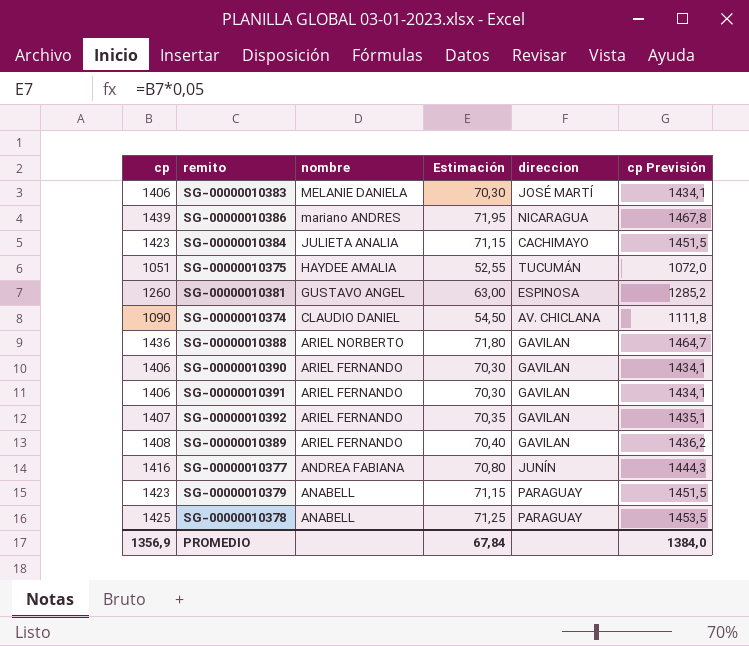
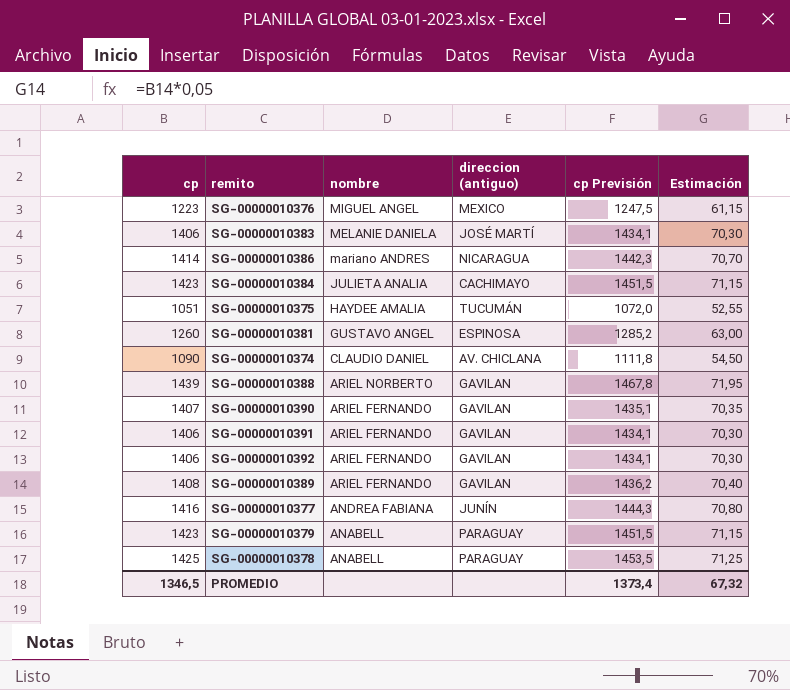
column name: direccion -> direccion (antiguo)
column Estimación | position: 4 -> 6
row SG-00000010376: none -> 1223 | MIGUEL ANGEL | MEXICO | 1247,5 | 61,15
SG-00000010386 | cp: 1439 -> 1414
SG-00000010386 | cp Previsión: 1467,8 -> 1442,3
SG-00000010386 | Estimación: 71,95 -> 70,70
SG-00000010388 | cp: 1436 -> 1439
SG-00000010388 | cp Previsión: 1464,7 -> 1467,8
SG-00000010388 | Estimación: 71,80 -> 71,95
SG-00000010390 | cp: 1406 -> 1407
SG-00000010390 | cp Previsión: 1434,1 -> 1435,1
SG-00000010390 | Estimación: 70,30 -> 70,35
SG-00000010392 | cp: 1407 -> 1406
SG-00000010392 | cp Previsión: 1435,1 -> 1434,1
SG-00000010392 | Estimación: 70,35 -> 70,30
PROMEDIO | cp: 1356,9 -> 1346,5
PROMEDIO | cp Previsión: 1384,0 -> 1373,4
PROMEDIO | Estimación: 67,84 -> 67,32

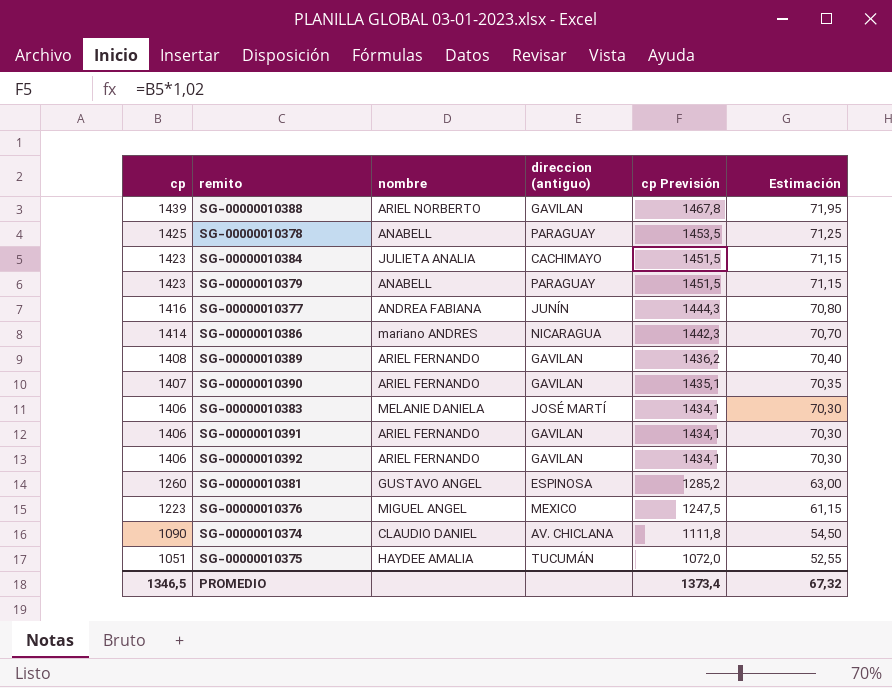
row order: nombre descending -> cp descending

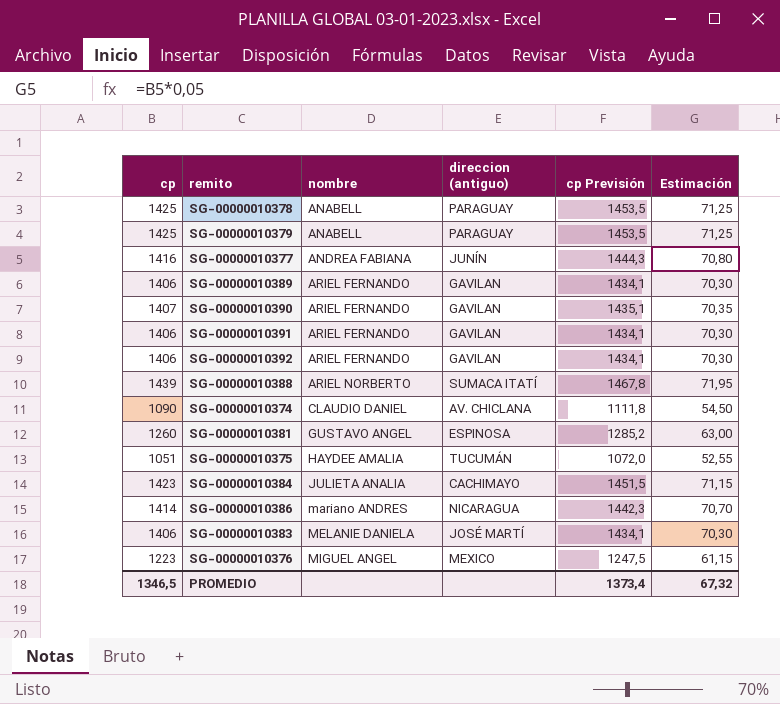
row order: cp descending -> nombre ascending
SG-00000010379 | cp: 1423 -> 1425
SG-00000010379 | cp Previsión: 1451,5 -> 1453,5
SG-00000010379 | Estimación: 71,15 -> 71,25
SG-00000010389 | cp: 1408 -> 1406
SG-00000010389 | cp Previsión: 1436,2 -> 1434,1
SG-00000010389 | Estimación: 70,40 -> 70,30
SG-00000010388 | direccion (antiguo): GAVILAN -> SUMACA ITATÍ

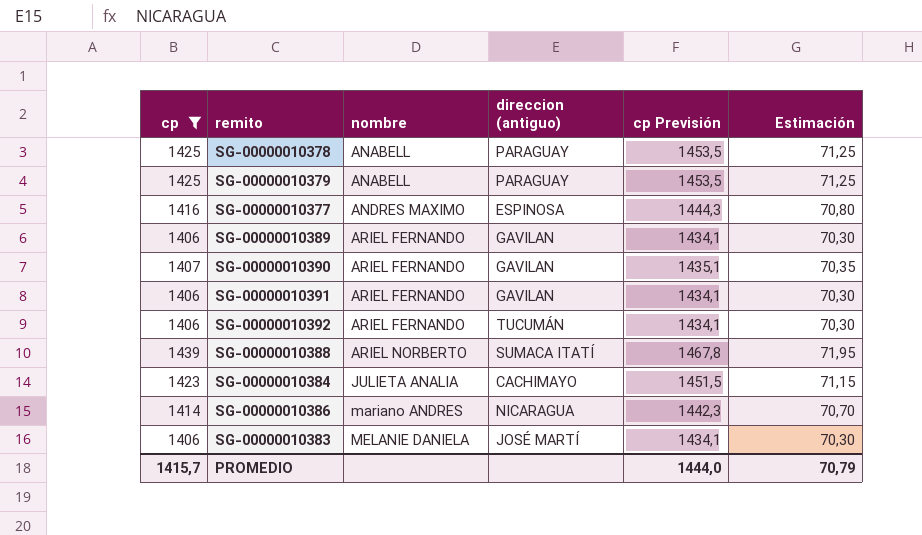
filter: none -> cp >= 1406
SG-00000010377 | nombre: ANDREA FABIANA -> ANDRES MAXIMO
SG-00000010377 | direccion (antiguo): JUNÍN -> ESPINOSA
SG-00000010392 | direccion (antiguo): GAVILAN -> TUCUMÁN
PROMEDIO | cp: 1346,5 -> 1415,7
PROMEDIO | cp Previsión: 1373,4 -> 1444,0
PROMEDIO | Estimación: 67,32 -> 70,79

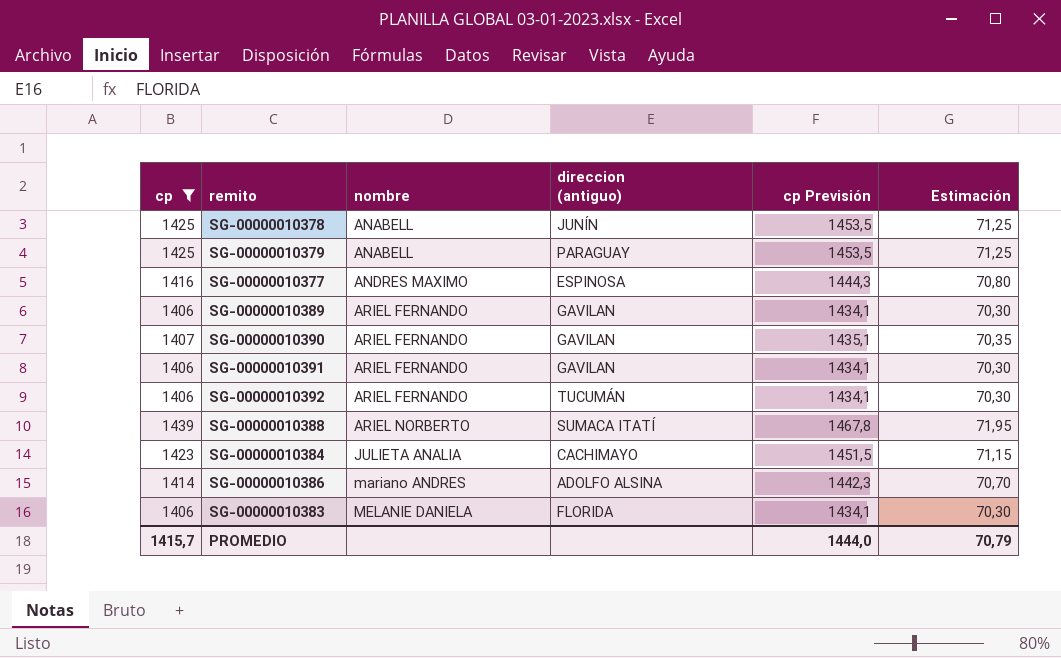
SG-00000010378 | direccion (antiguo): PARAGUAY -> JUNÍN
SG-00000010386 | direccion (antiguo): NICARAGUA -> ADOLFO ALSINA
SG-00000010383 | direccion (antiguo): JOSÉ MARTÍ -> FLORIDA

